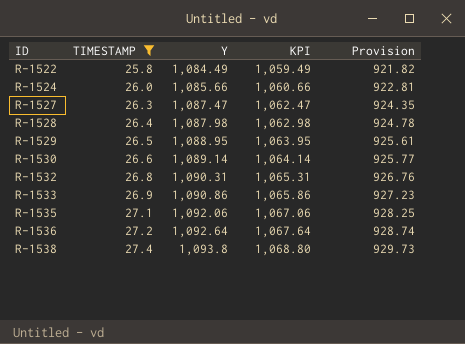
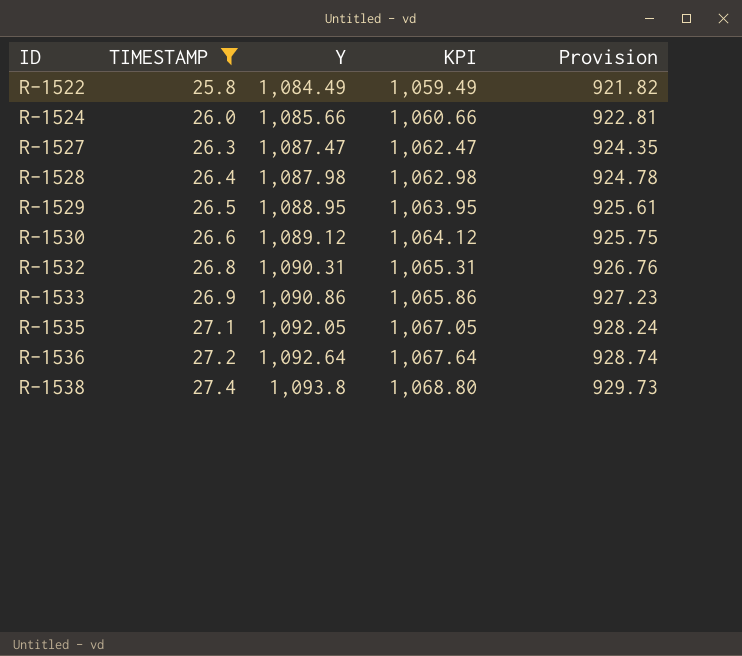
R-1530 | Y: 1,089.14 -> 1,089.12
R-1530 | KPI: 1,064.14 -> 1,064.12
R-1530 | Provision: 925.77 -> 925.75
R-1535 | Y: 1,092.06 -> 1,092.05
R-1535 | KPI: 1,067.06 -> 1,067.05
R-1535 | Provision: 928.25 -> 928.24

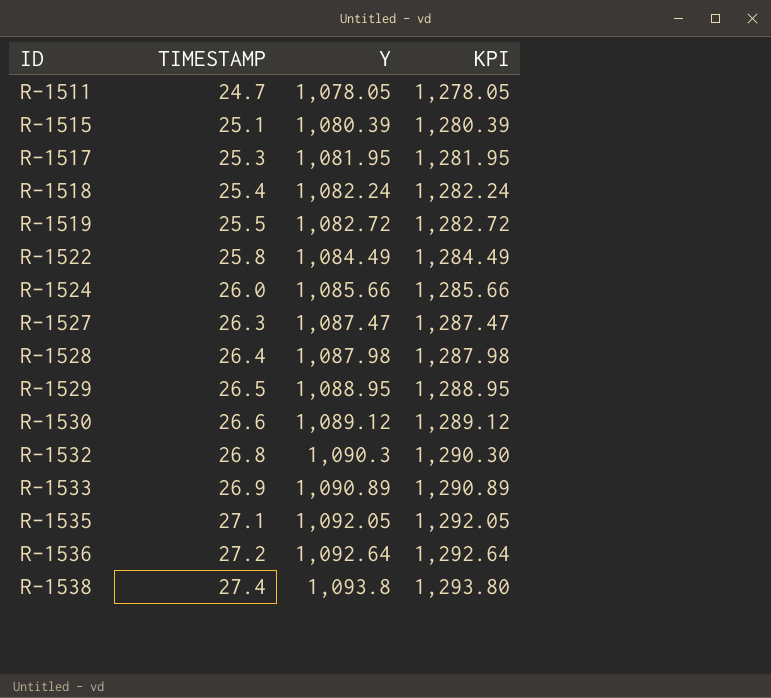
filter: TIMESTAMP >= 25.8 -> none
column Provision | formula: [Y] * 0.85 -> none
column KPI | formula: [Y] - 25 -> [Y] + 200
R-1532 | Y: 1,090.31 -> 1,090.3
R-1533 | Y: 1,090.86 -> 1,090.89

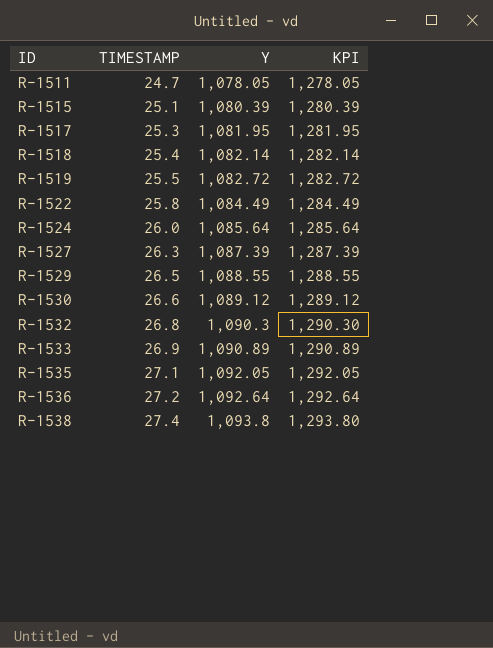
row R-1528: 26.4 | 1,087.98 | 1,287.98 -> none
R-1518 | Y: 1,082.24 -> 1,082.14
R-1518 | KPI: 1,282.24 -> 1,282.14
R-1524 | Y: 1,085.66 -> 1,085.64
R-1524 | KPI: 1,285.66 -> 1,285.64
R-1527 | Y: 1,087.47 -> 1,087.39
R-1527 | KPI: 1,287.47 -> 1,287.39
R-1529 | Y: 1,088.95 -> 1,088.55
R-1529 | KPI: 1,288.95 -> 1,288.55

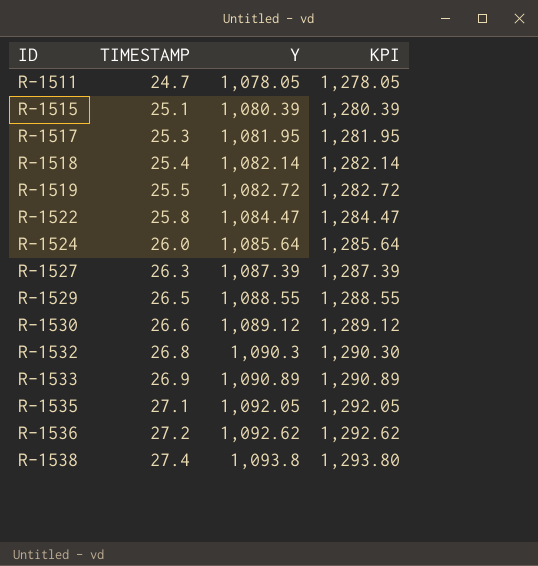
R-1522 | Y: 1,084.49 -> 1,084.47
R-1522 | KPI: 1,284.49 -> 1,284.47
R-1536 | Y: 1,092.64 -> 1,092.62
R-1536 | KPI: 1,292.64 -> 1,292.62

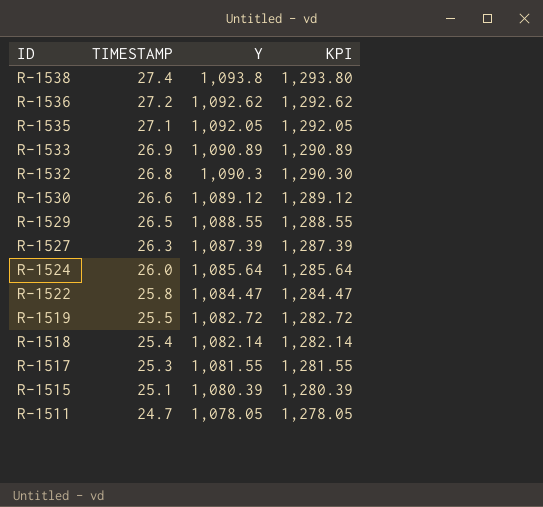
row order: ID ascending -> ID descending
R-1517 | Y: 1,081.95 -> 1,081.55
R-1517 | KPI: 1,281.95 -> 1,281.55

